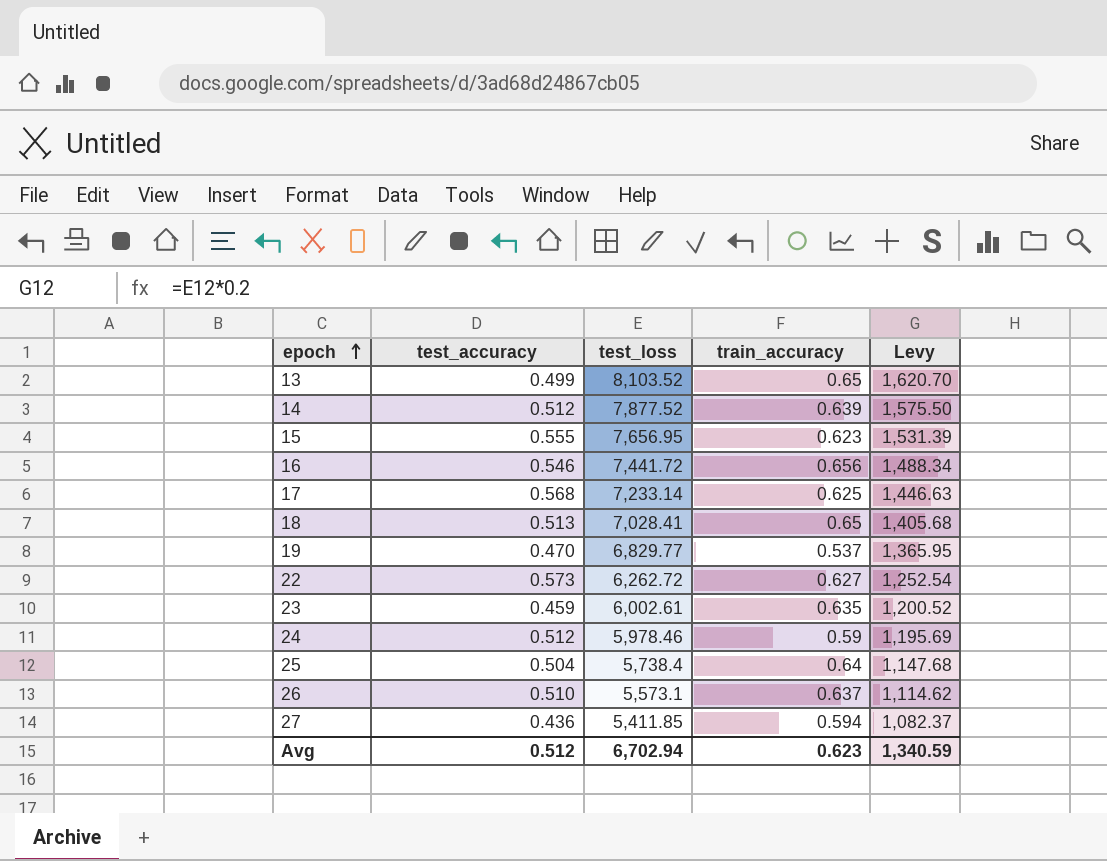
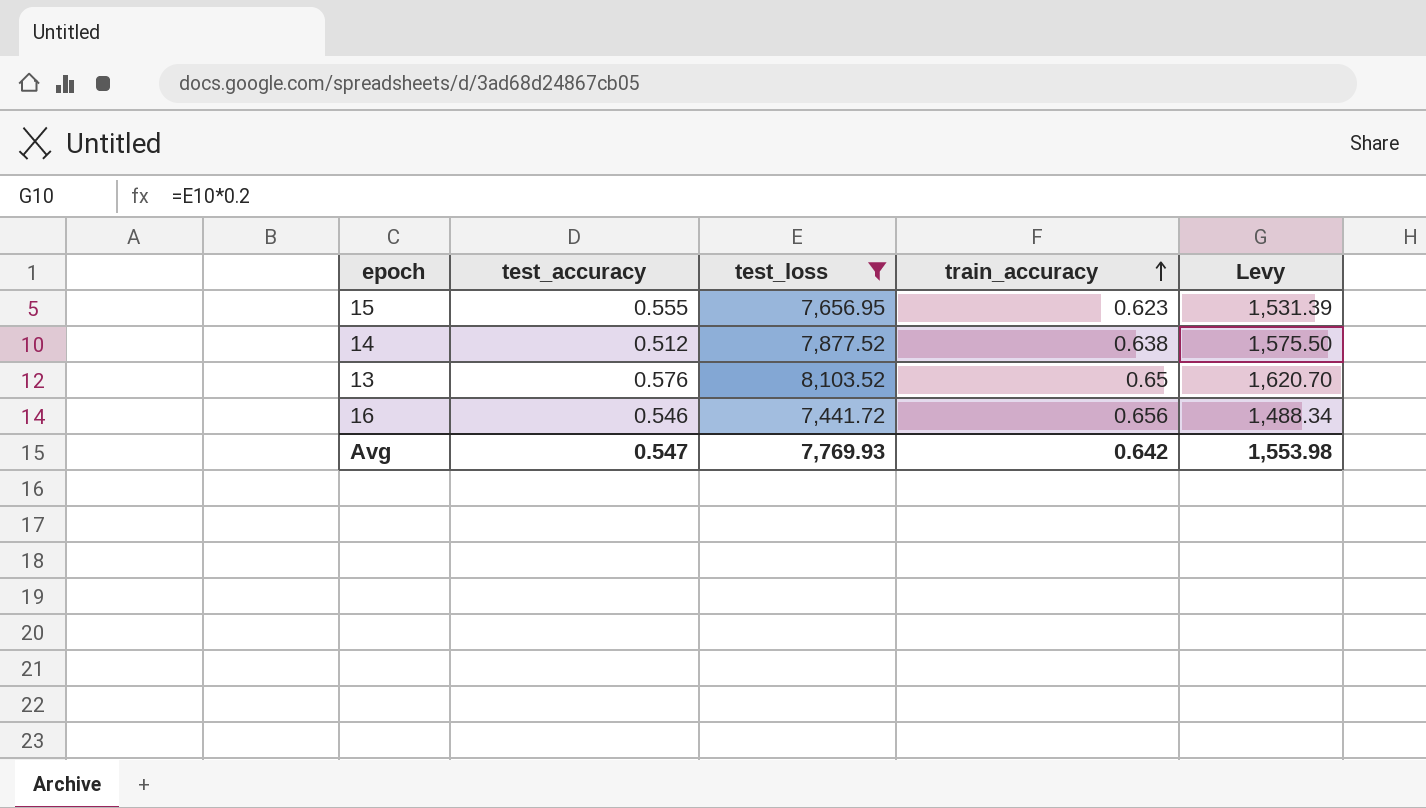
filter: none -> test_loss >= 7,441.72
row order: epoch ascending -> train_accuracy ascending
14 | train_accuracy: 0.639 -> 0.638
13 | test_accuracy: 0.499 -> 0.576
Avg | test_accuracy: 0.512 -> 0.547
Avg | test_loss: 6,702.94 -> 7,769.93
Avg | train_accuracy: 0.623 -> 0.642
Avg | Levy: 1,340.59 -> 1,553.98

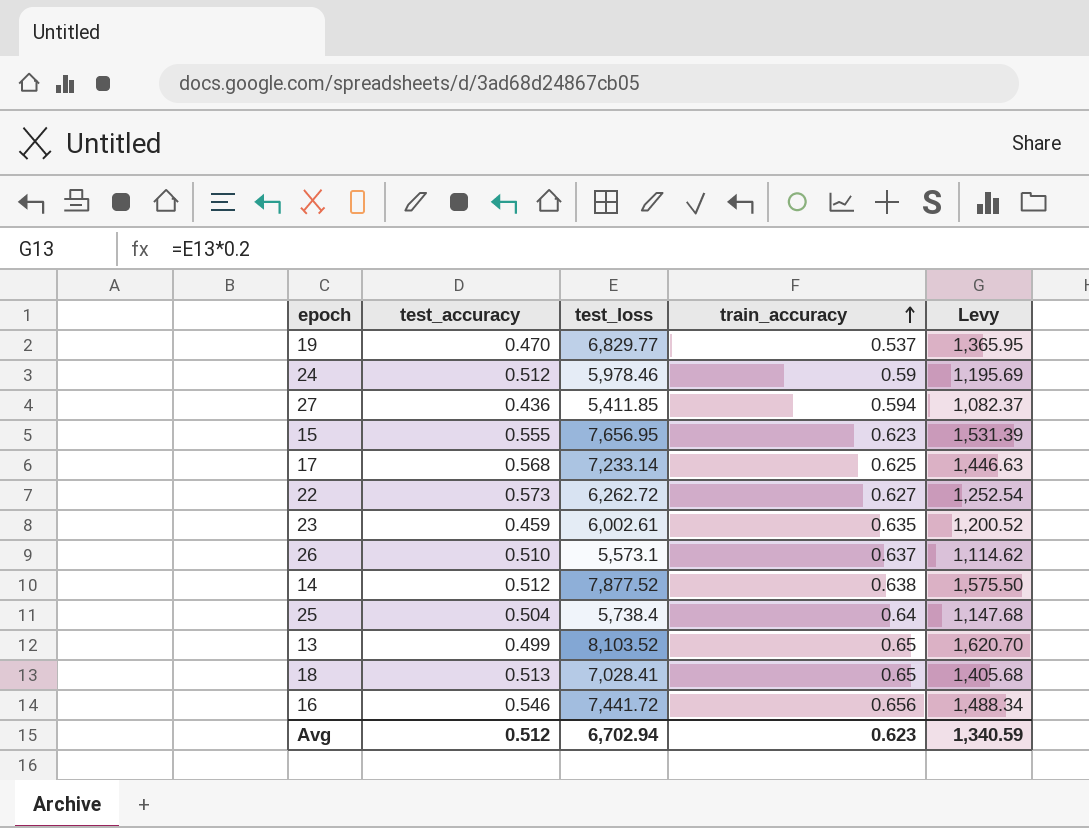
filter: test_loss >= 7,441.72 -> none
13 | test_accuracy: 0.576 -> 0.499
Avg | test_accuracy: 0.547 -> 0.512
Avg | test_loss: 7,769.93 -> 6,702.94
Avg | train_accuracy: 0.642 -> 0.623
Avg | Levy: 1,553.98 -> 1,340.59

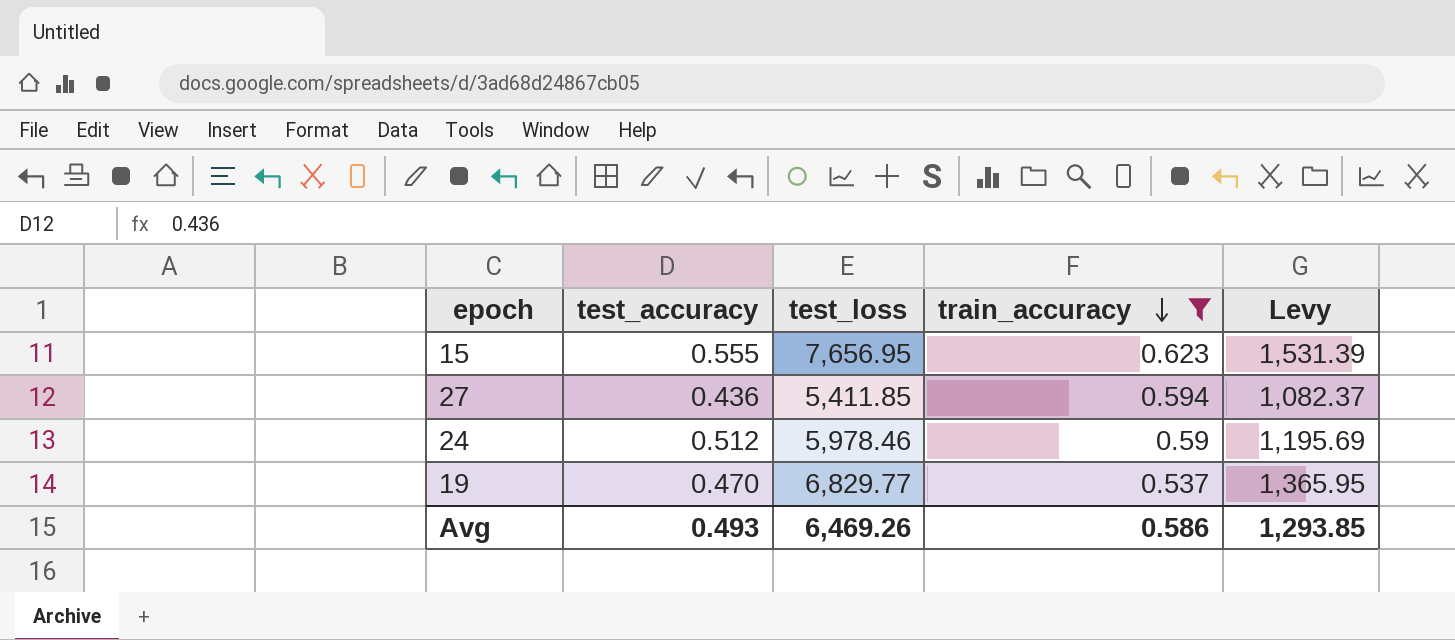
filter: none -> train_accuracy <= 0.623
row order: train_accuracy ascending -> train_accuracy descending
Avg | test_accuracy: 0.512 -> 0.493
Avg | test_loss: 6,702.94 -> 6,469.26
Avg | train_accuracy: 0.623 -> 0.586
Avg | Levy: 1,340.59 -> 1,293.85

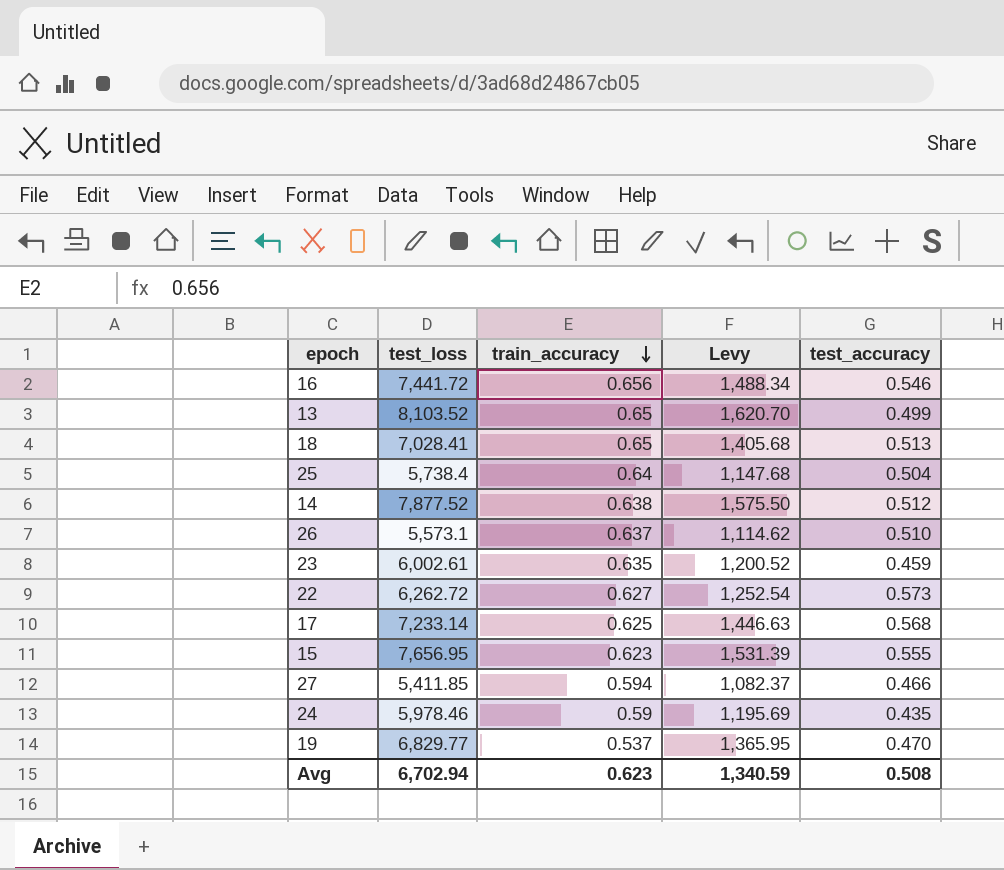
filter: train_accuracy <= 0.623 -> none
column test_accuracy | position: 2 -> 5
27 | test_accuracy: 0.436 -> 0.466
24 | test_accuracy: 0.512 -> 0.435
Avg | test_loss: 6,469.26 -> 6,702.94
Avg | train_accuracy: 0.586 -> 0.623
Avg | Levy: 1,293.85 -> 1,340.59
Avg | test_accuracy: 0.493 -> 0.508

